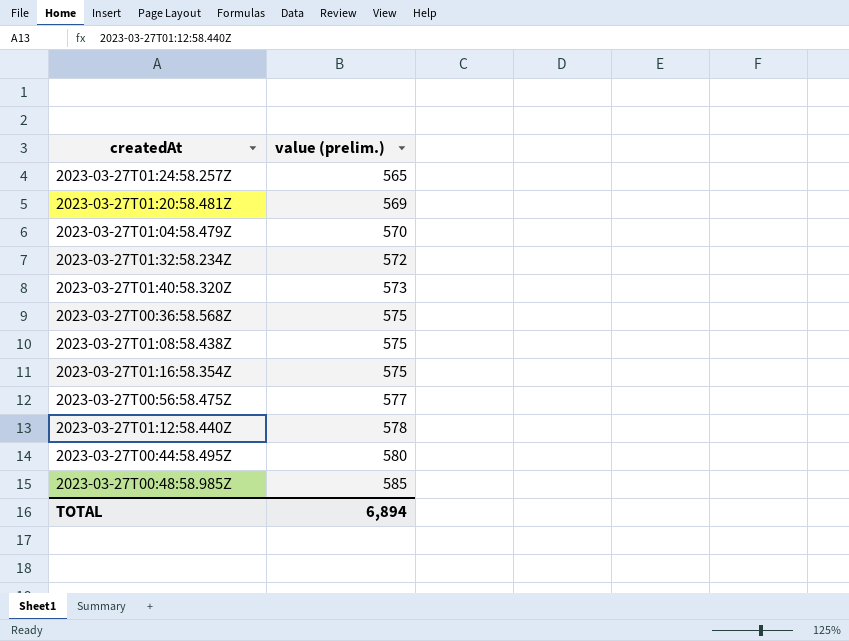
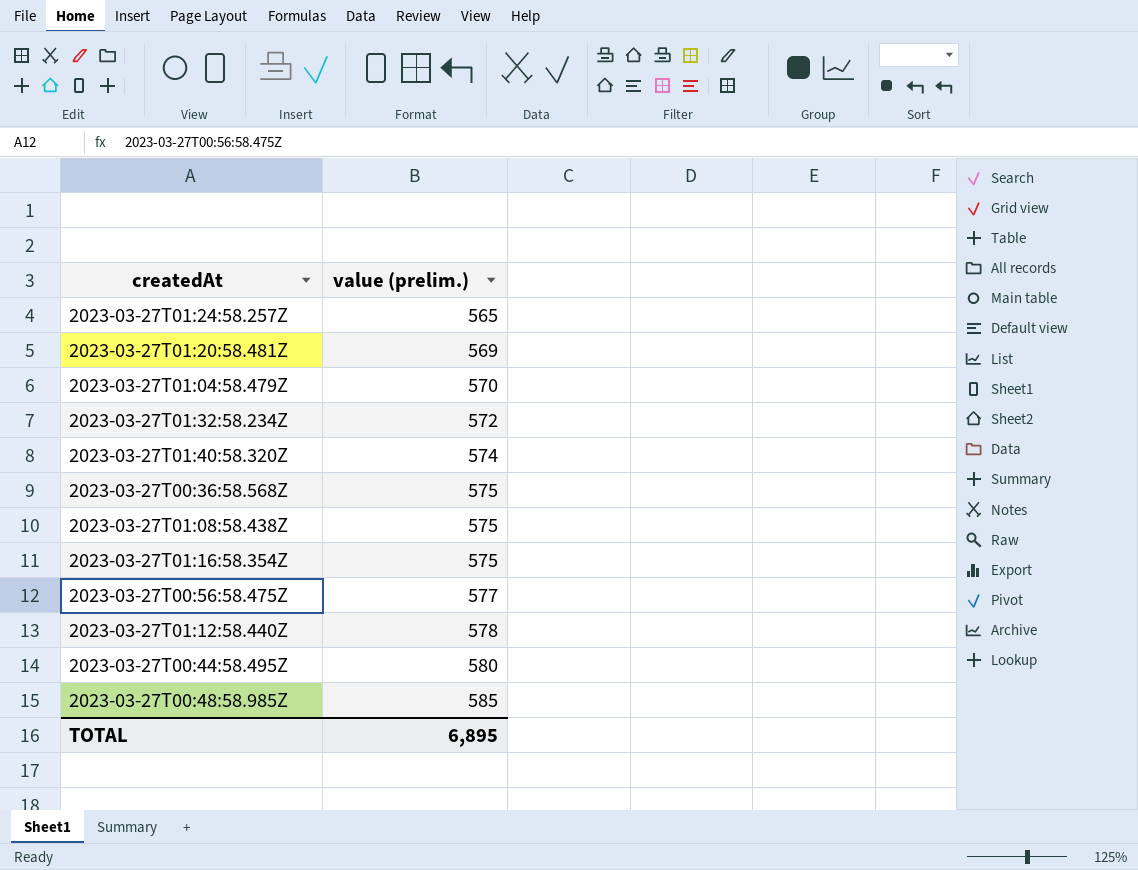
2023-03-27T01:40:58.320Z | value (prelim.): 573 -> 574
TOTAL | value (prelim.): 6,894 -> 6,895

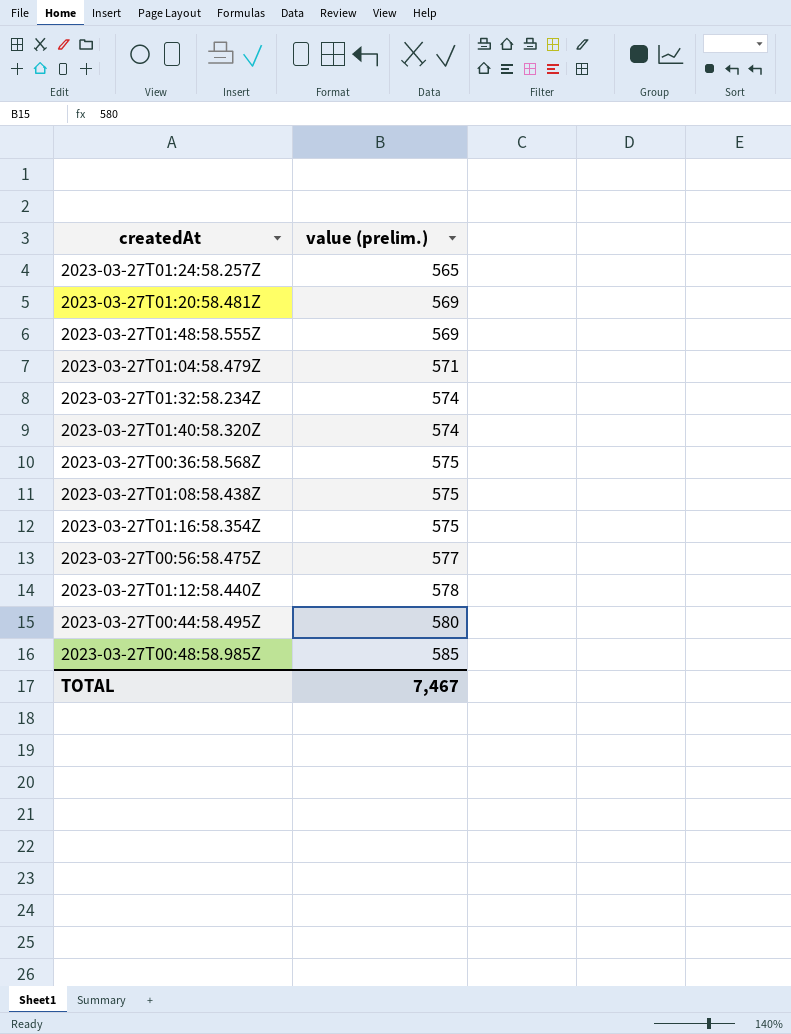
row 2023-03-27T01:48:58.555Z: none -> 569
2023-03-27T01:04:58.479Z | value (prelim.): 570 -> 571
2023-03-27T01:32:58.234Z | value (prelim.): 572 -> 574
TOTAL | value (prelim.): 6,895 -> 7,467

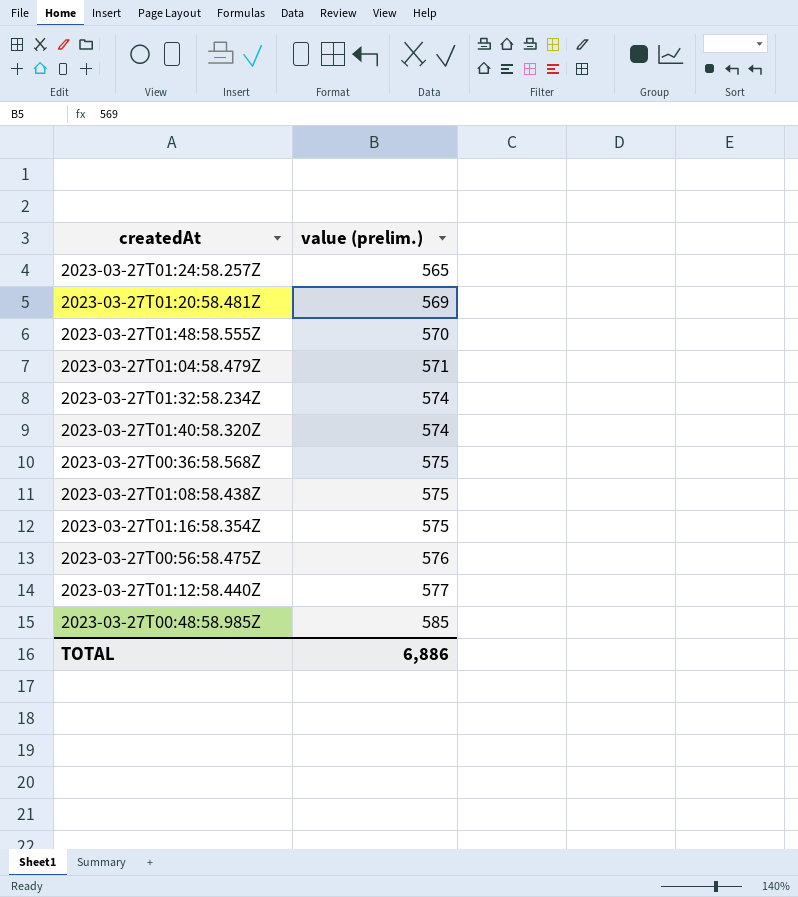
row 2023-03-27T00:44:58.495Z: 580 -> none
2023-03-27T01:48:58.555Z | value (prelim.): 569 -> 570
2023-03-27T00:56:58.475Z | value (prelim.): 577 -> 576
2023-03-27T01:12:58.440Z | value (prelim.): 578 -> 577
TOTAL | value (prelim.): 7,467 -> 6,886

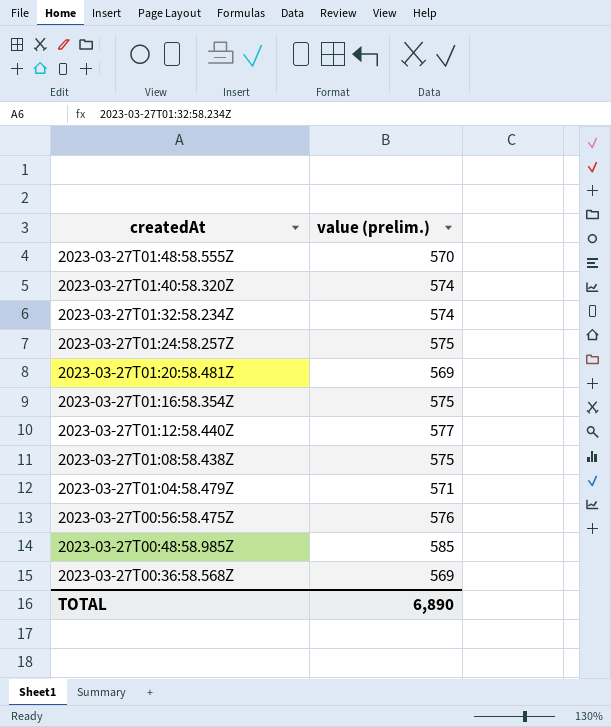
row order: value (prelim.) ascending -> createdAt descending
2023-03-27T01:24:58.257Z | value (prelim.): 565 -> 575
2023-03-27T00:36:58.568Z | value (prelim.): 575 -> 569
TOTAL | value (prelim.): 6,886 -> 6,890

